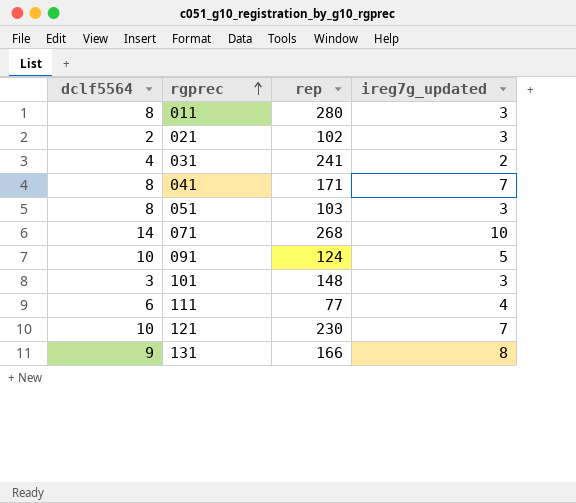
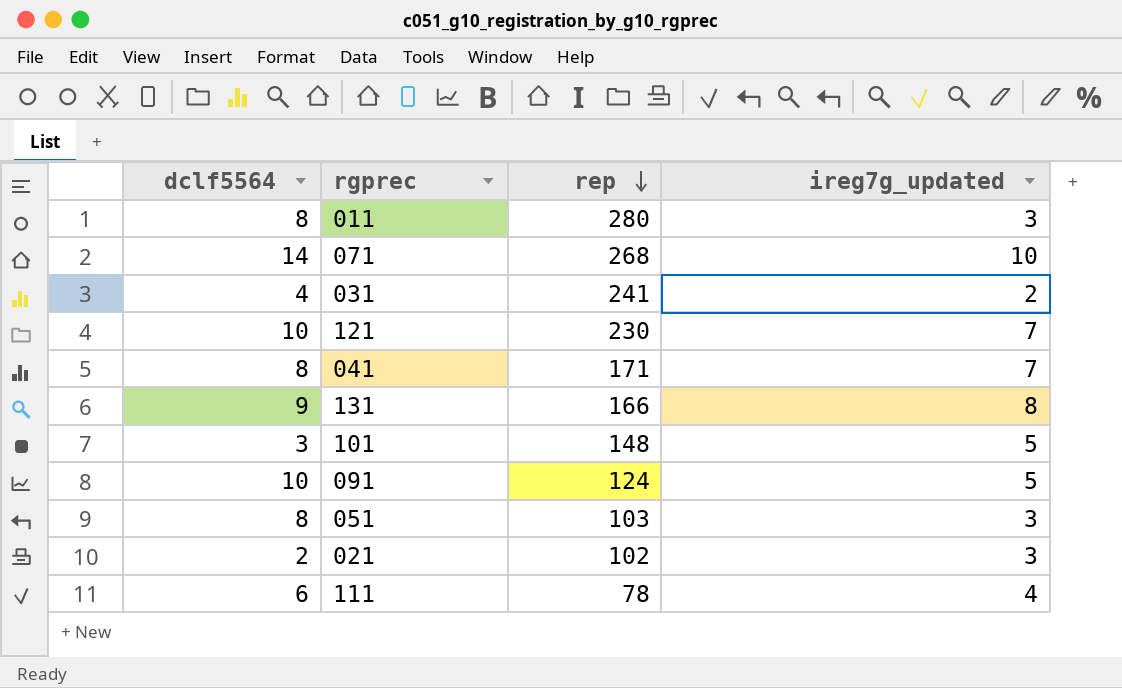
row order: rgprec ascending -> rep descending
101 | ireg7g_updated: 3 -> 5
111 | rep: 77 -> 78

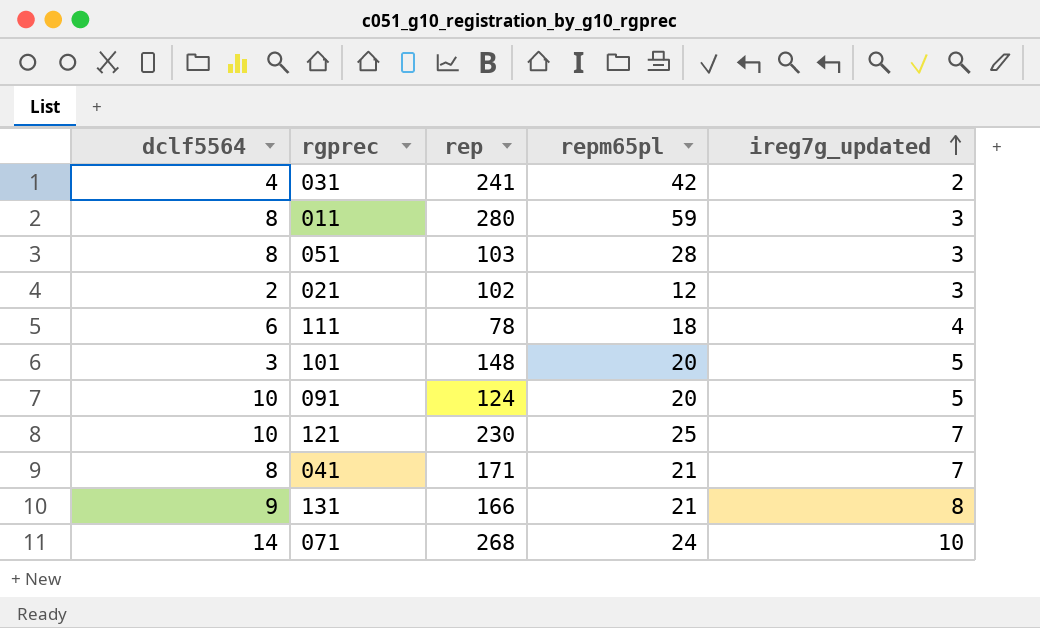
row order: rep descending -> ireg7g_updated ascending
column repm65pl | position: none -> 4

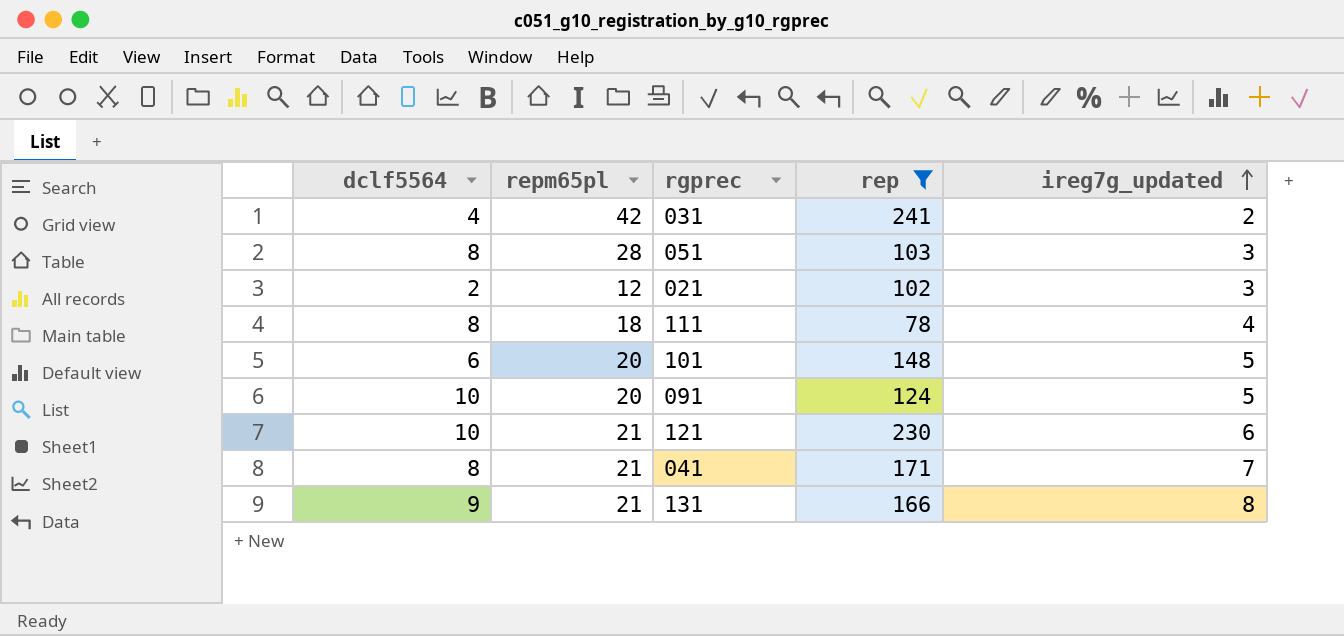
filter: none -> rep <= 241
column repm65pl | position: 4 -> 2
111 | dclf5564: 6 -> 8
101 | dclf5564: 3 -> 6
121 | repm65pl: 25 -> 21
121 | ireg7g_updated: 7 -> 6

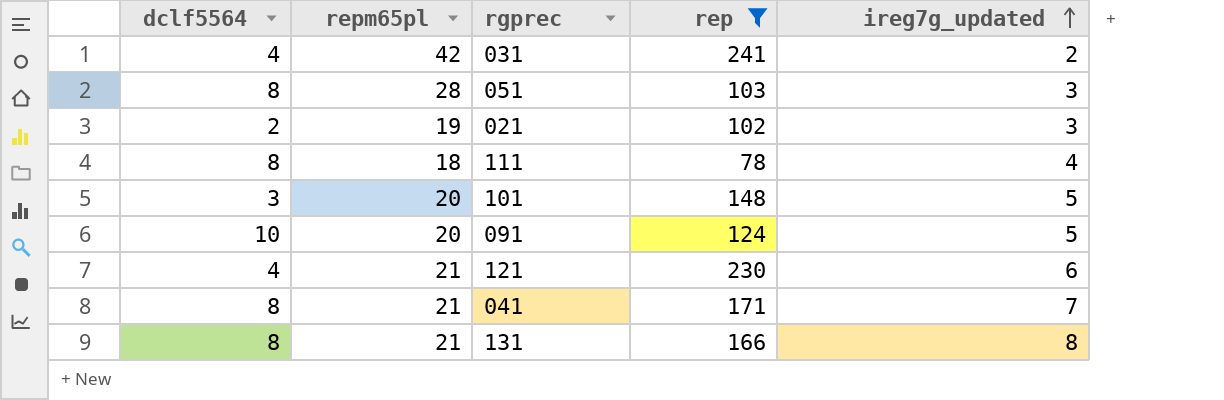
021 | repm65pl: 12 -> 19
101 | dclf5564: 6 -> 3
121 | dclf5564: 10 -> 4
131 | dclf5564: 9 -> 8

